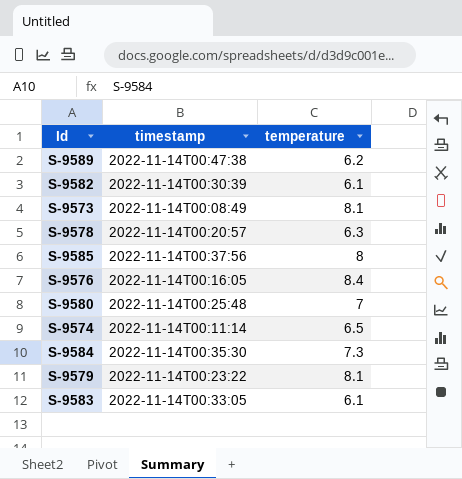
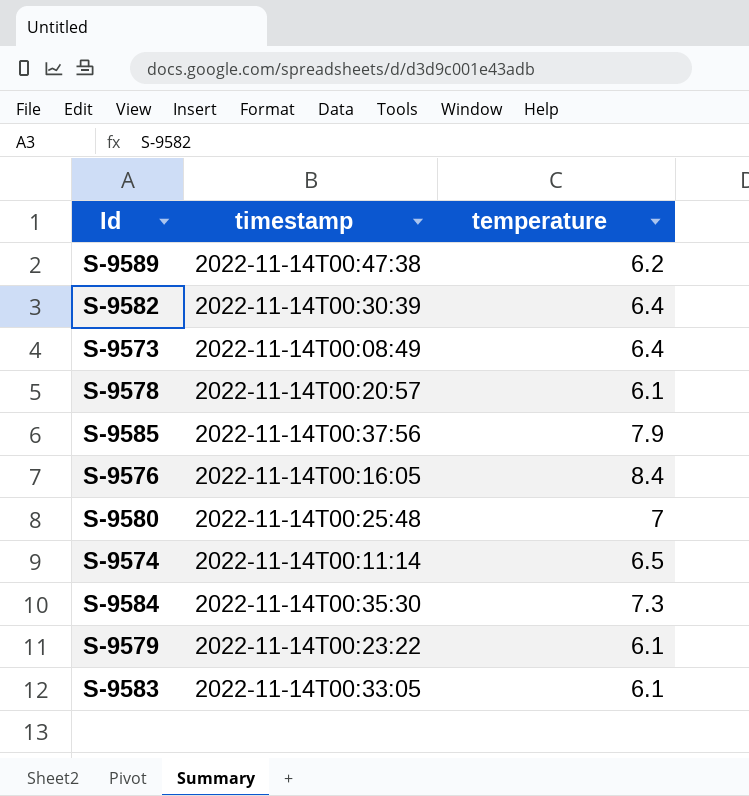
S-9582 | temperature: 6.1 -> 6.4
S-9573 | temperature: 8.1 -> 6.4
S-9578 | temperature: 6.3 -> 6.1
S-9585 | temperature: 8 -> 7.9
S-9579 | temperature: 8.1 -> 6.1

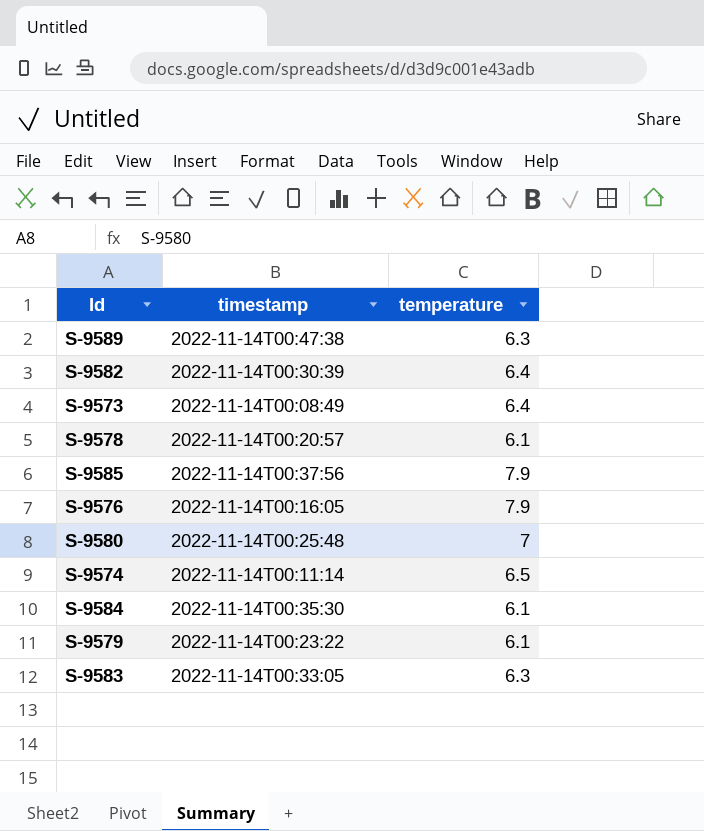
S-9589 | temperature: 6.2 -> 6.3
S-9576 | temperature: 8.4 -> 7.9
S-9584 | temperature: 7.3 -> 6.1
S-9583 | temperature: 6.1 -> 6.3

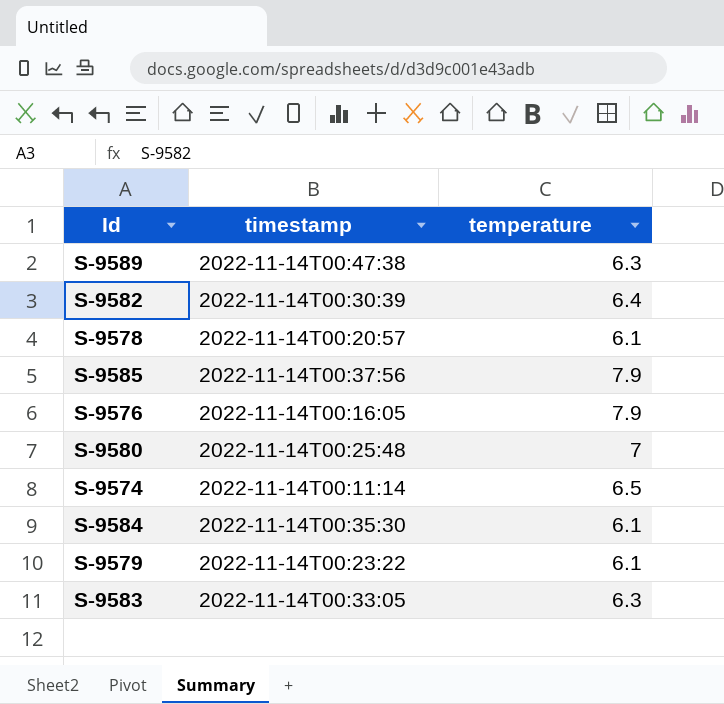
row S-9573: 2022-11-14T00:08:49 | 6.4 -> none

